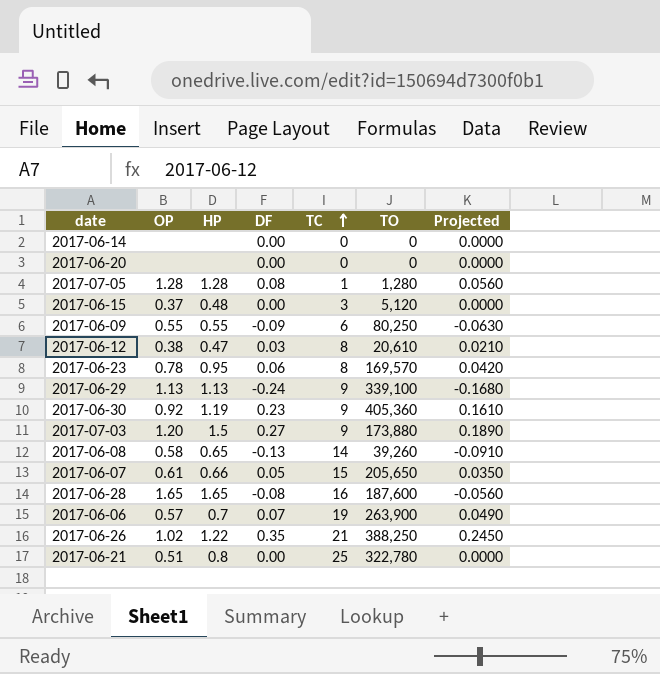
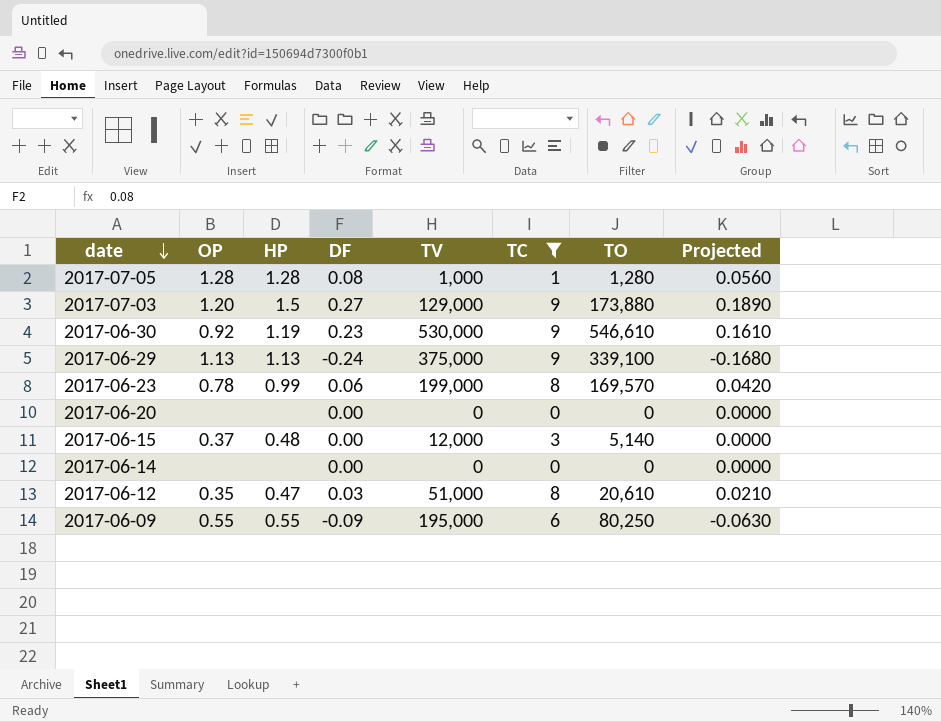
filter: none -> TC <= 9
row order: TC ascending -> date descending
column TV | position: none -> 5
2017-06-30 | TO: 405,360 -> 546,610
2017-06-23 | HP: 0.95 -> 0.99
2017-06-15 | TO: 5,120 -> 5,140
2017-06-12 | OP: 0.38 -> 0.35

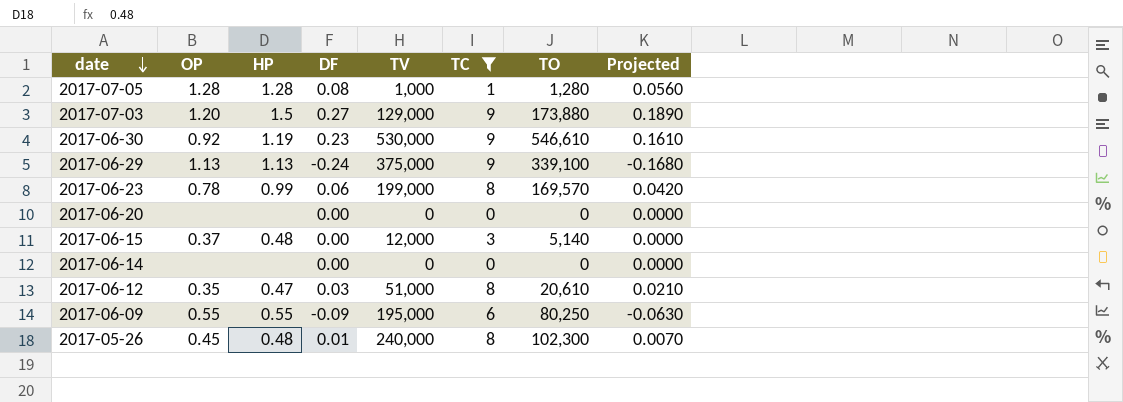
row 2017-05-26: none -> 0.45 | 0.48 | 0.01 | 240,000 | 8 | 102,300 | 0.0070

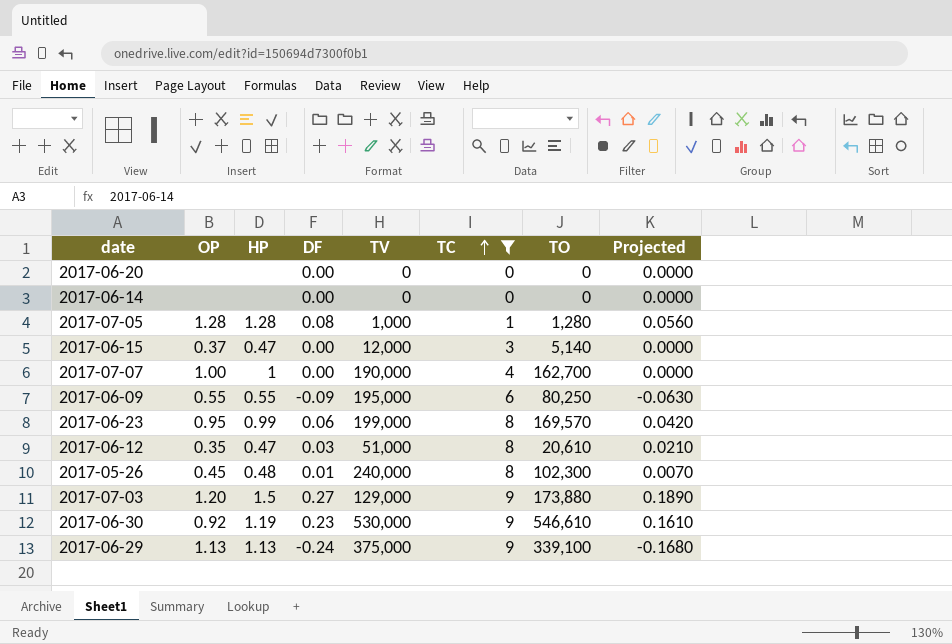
row order: date descending -> TC ascending
2017-06-15 | HP: 0.48 -> 0.47
row 2017-07-07: none -> 1.00 | 1 | 0.00 | 190,000 | 4 | 162,700 | 0.0000
2017-06-23 | OP: 0.78 -> 0.95

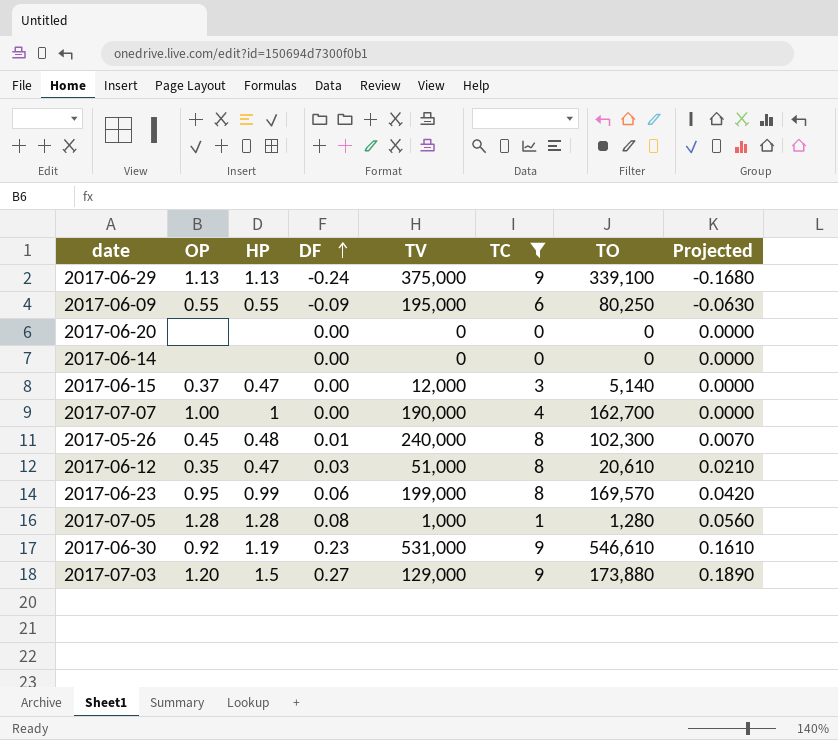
row order: TC ascending -> DF ascending
2017-06-30 | TV: 530,000 -> 531,000

